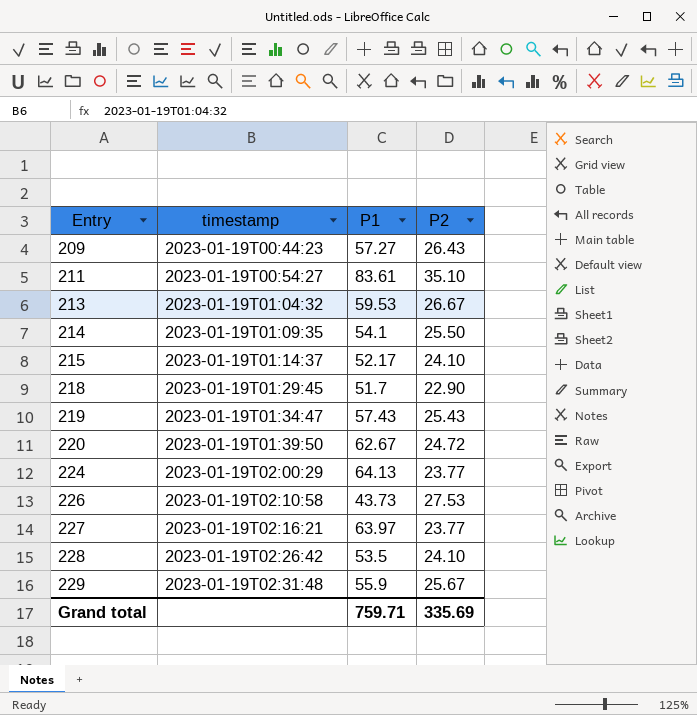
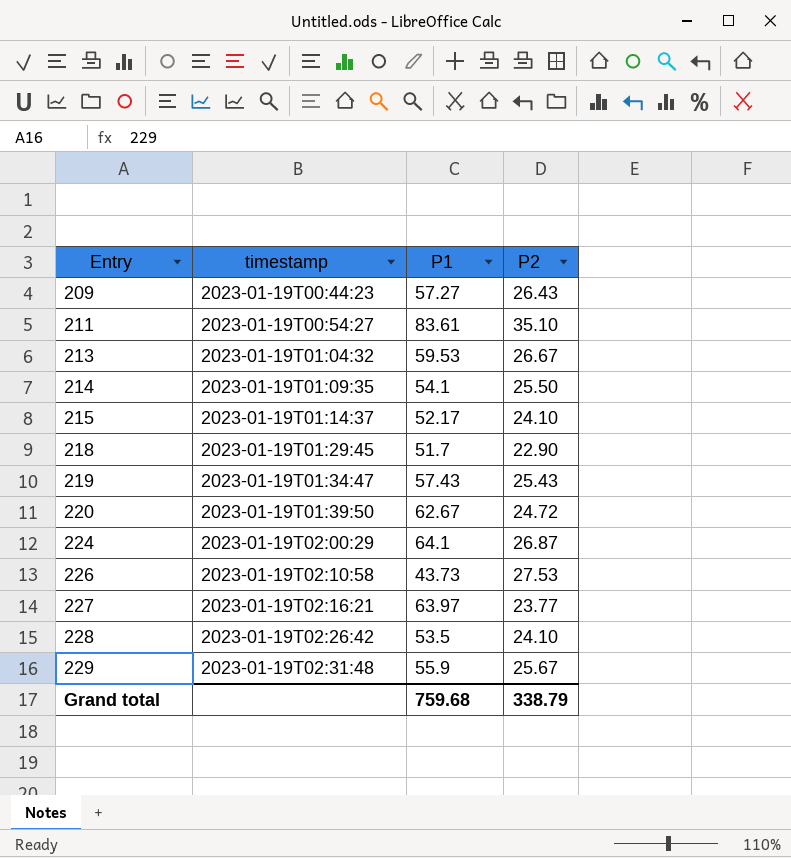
224 | P1: 64.13 -> 64.1
224 | P2: 23.77 -> 26.87
Grand total | P1: 759.71 -> 759.68
Grand total | P2: 335.69 -> 338.79

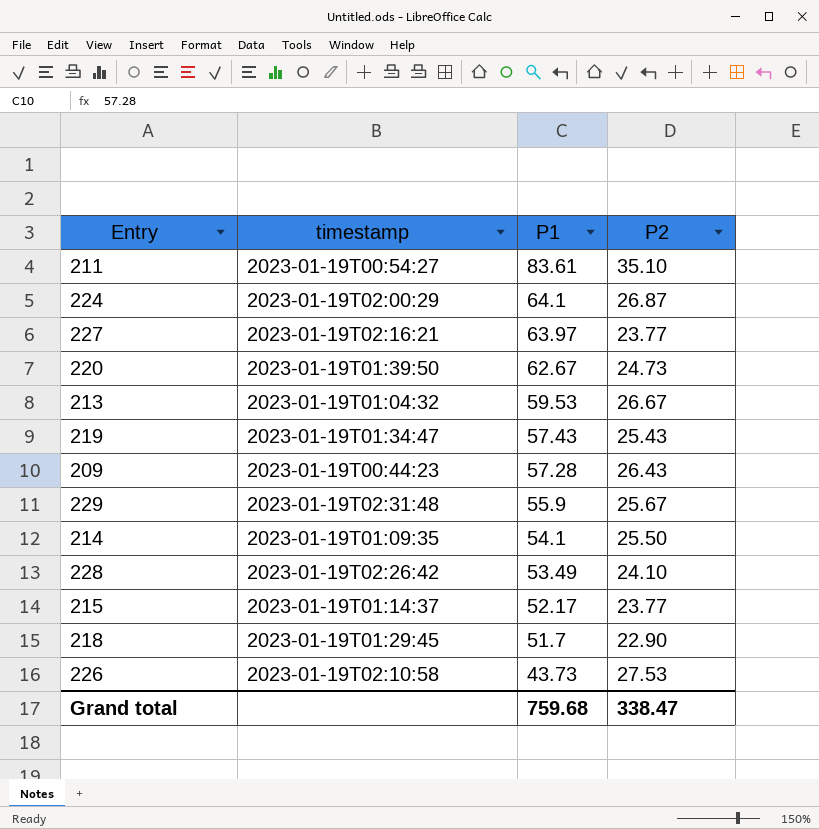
row order: Entry ascending -> P1 descending
220 | P2: 24.72 -> 24.73
209 | P1: 57.27 -> 57.28
228 | P1: 53.5 -> 53.49
215 | P2: 24.10 -> 23.77
Grand total | P2: 338.79 -> 338.47

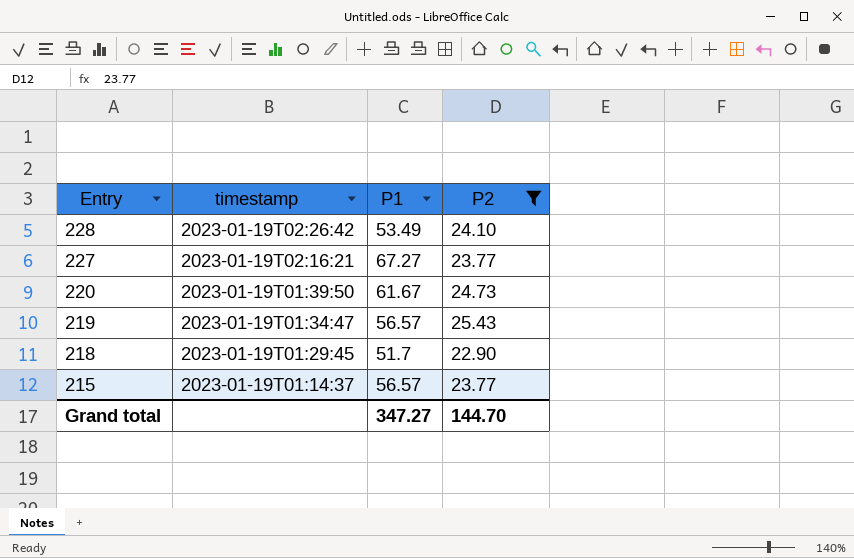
filter: none -> P2 <= 25.43
row order: P1 descending -> Entry descending
227 | P1: 63.97 -> 67.27
220 | P1: 62.67 -> 61.67
219 | P1: 57.43 -> 56.57
215 | P1: 52.17 -> 56.57
Grand total | P1: 759.68 -> 347.27
Grand total | P2: 338.47 -> 144.70

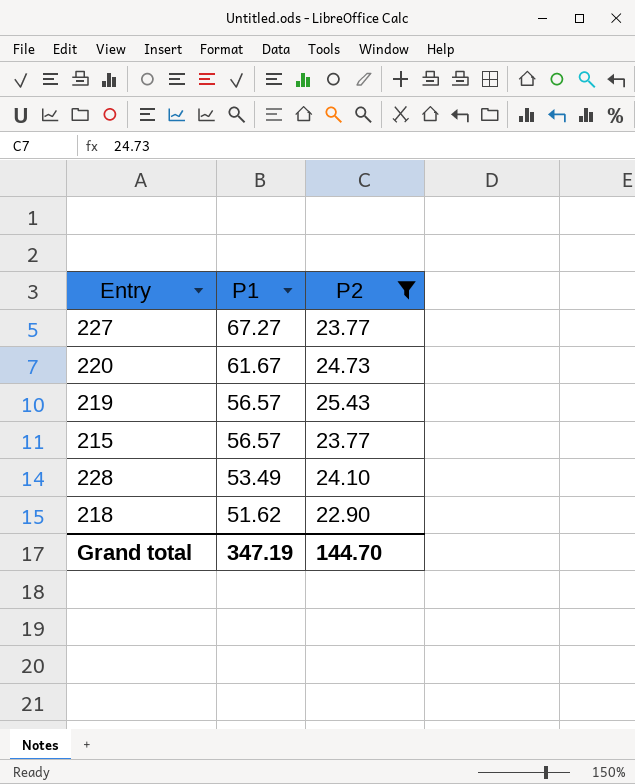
row order: Entry descending -> P1 descending
column timestamp | position: 2 -> none
218 | P1: 51.7 -> 51.62
Grand total | P1: 347.27 -> 347.19

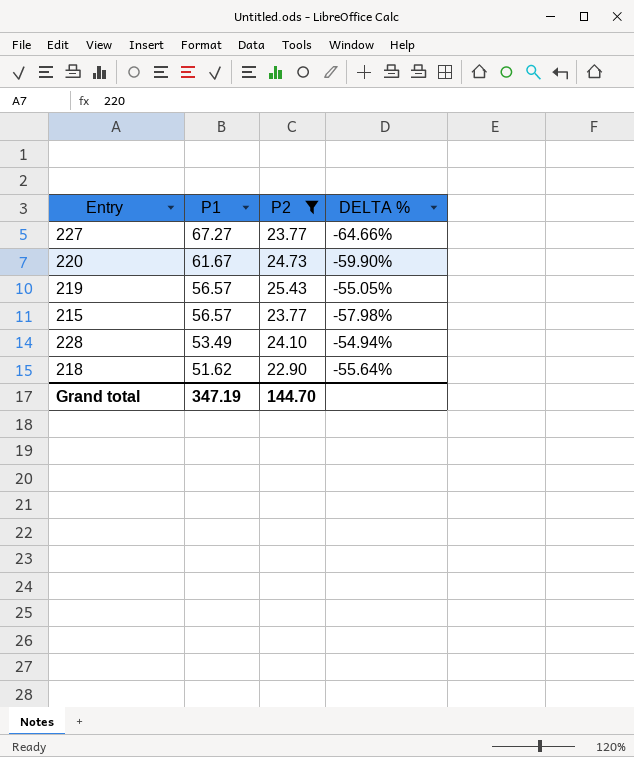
column DELTA % | formula: none -> ([P2] - [P1]) / [P1]

